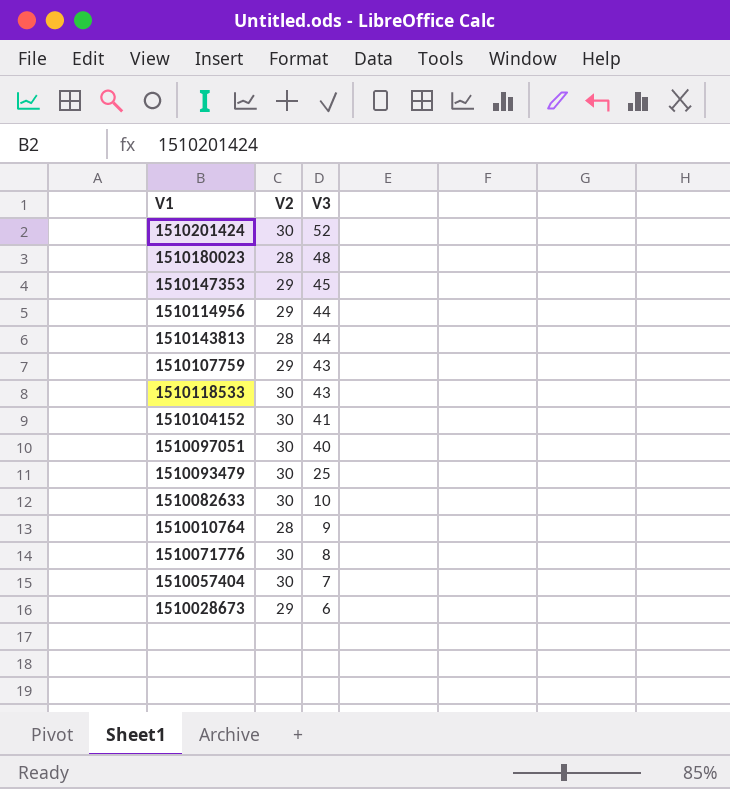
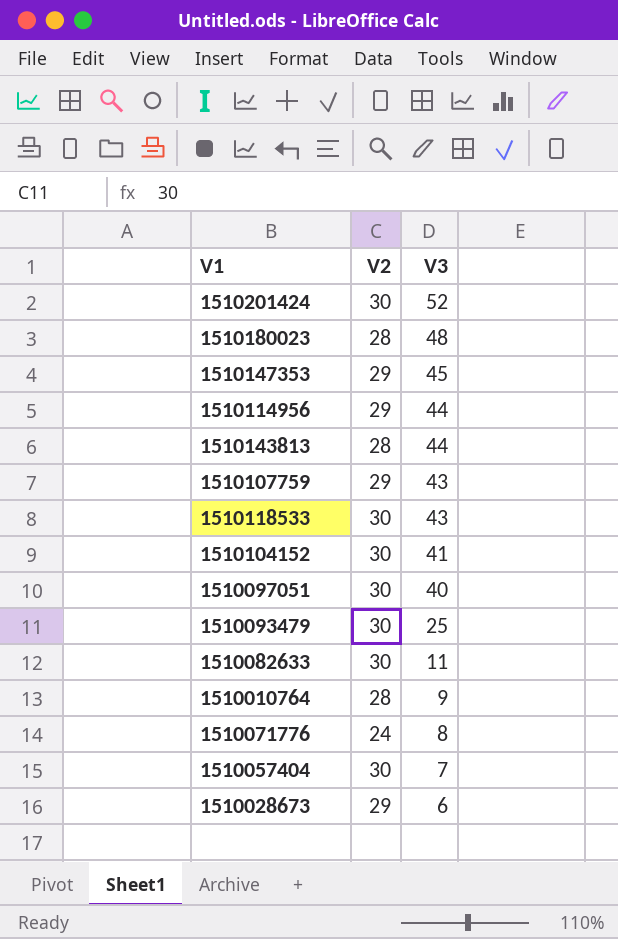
1510082633 | V3: 10 -> 11
1510071776 | V2: 30 -> 24

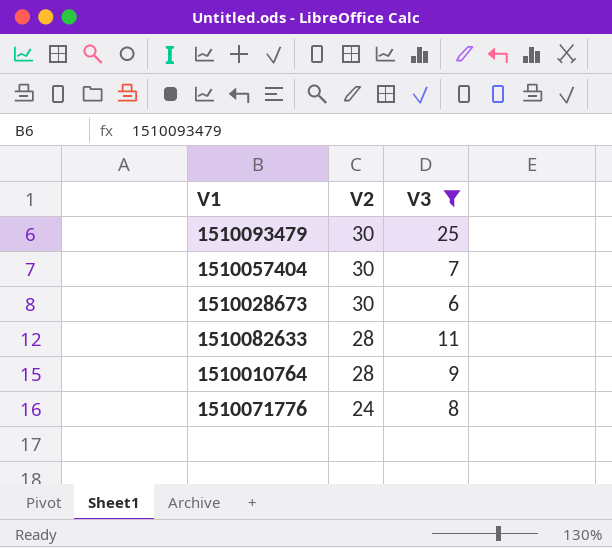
filter: none -> V3 <= 25
row order: V3 descending -> V2 descending
1510028673 | V2: 29 -> 30
1510082633 | V2: 30 -> 28

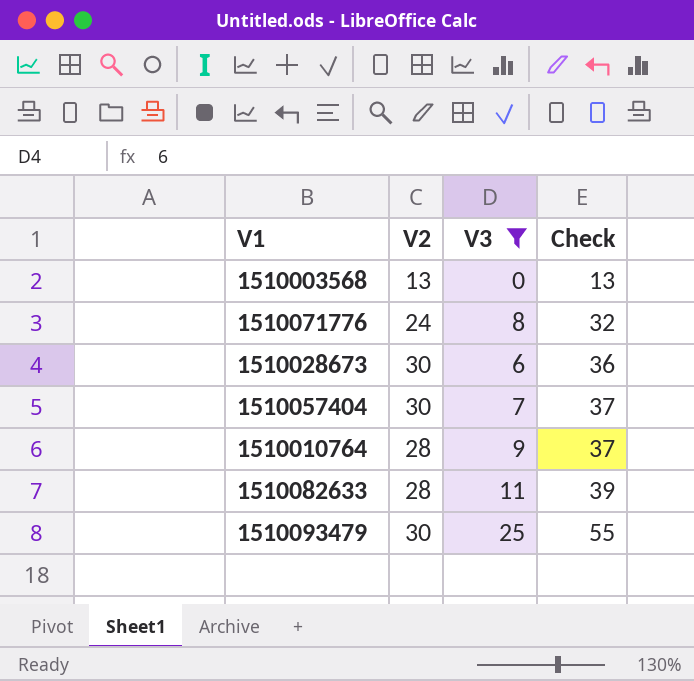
row order: V2 descending -> Check ascending
column Check | formula: none -> [V2] + [V3]
row 1510003568: none -> 13 | 0 | 13

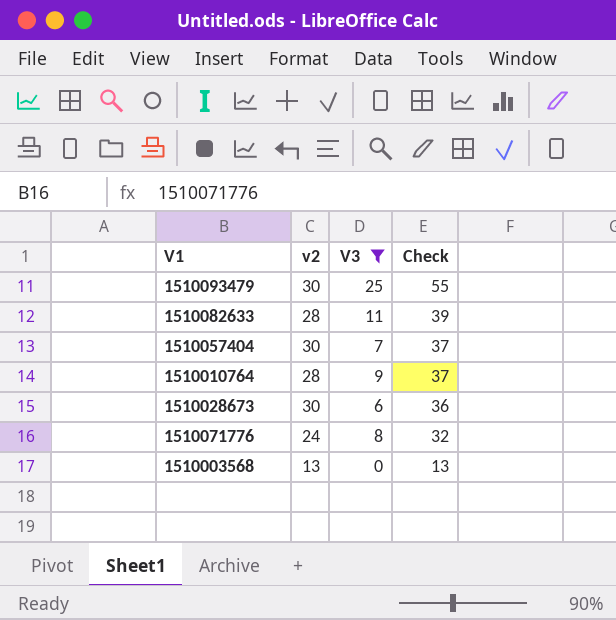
row order: Check ascending -> Check descending
column name: V2 -> v2

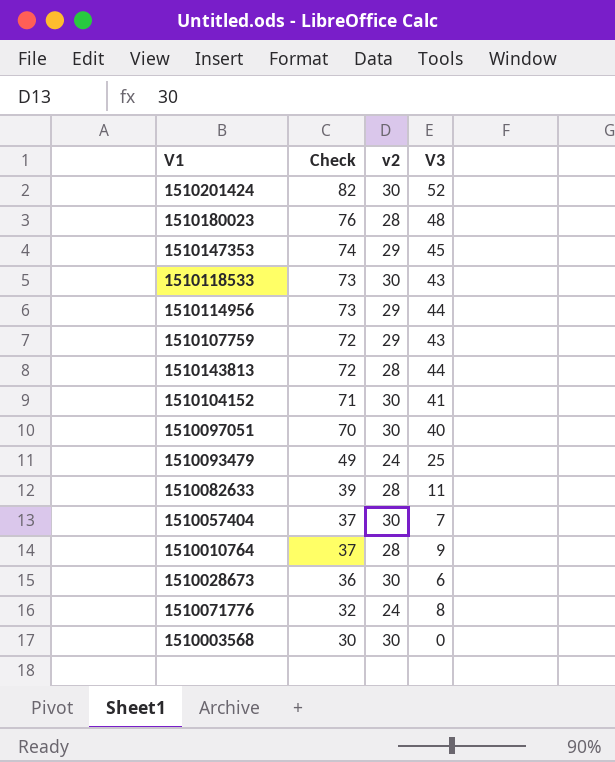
filter: V3 <= 25 -> none
column Check | position: 4 -> 2
1510093479 | Check: 55 -> 49
1510093479 | v2: 30 -> 24
1510003568 | Check: 13 -> 30
1510003568 | v2: 13 -> 30

